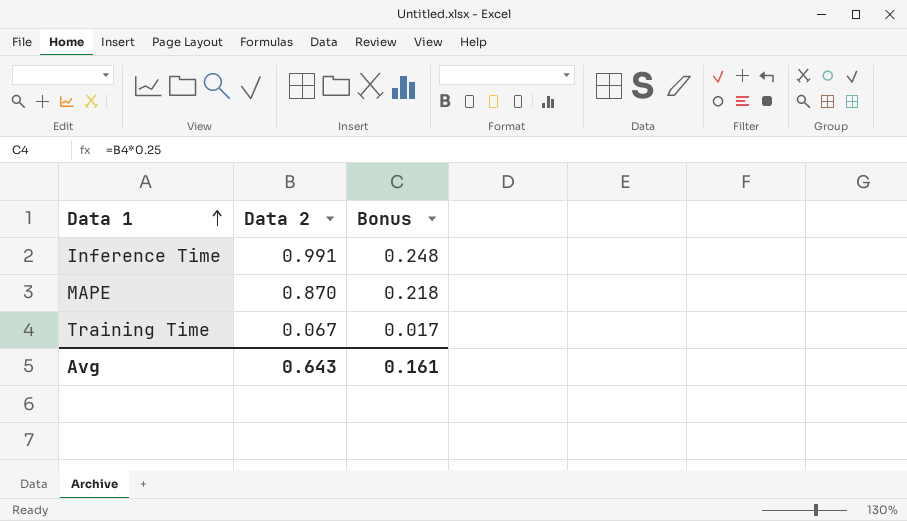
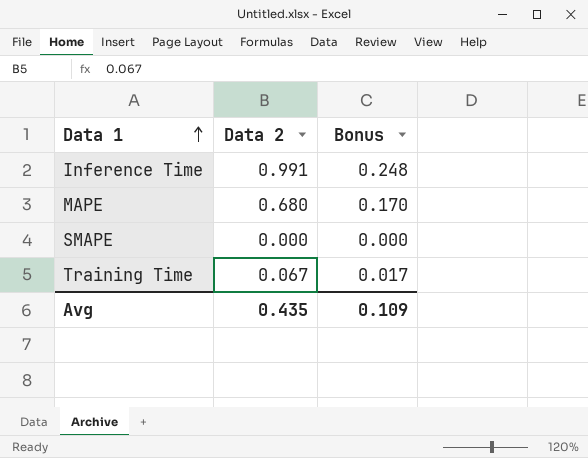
MAPE | Data 2: 0.870 -> 0.680
MAPE | Bonus: 0.218 -> 0.170
row SMAPE: none -> 0.000 | 0.000
Avg | Data 2: 0.643 -> 0.435
Avg | Bonus: 0.161 -> 0.109

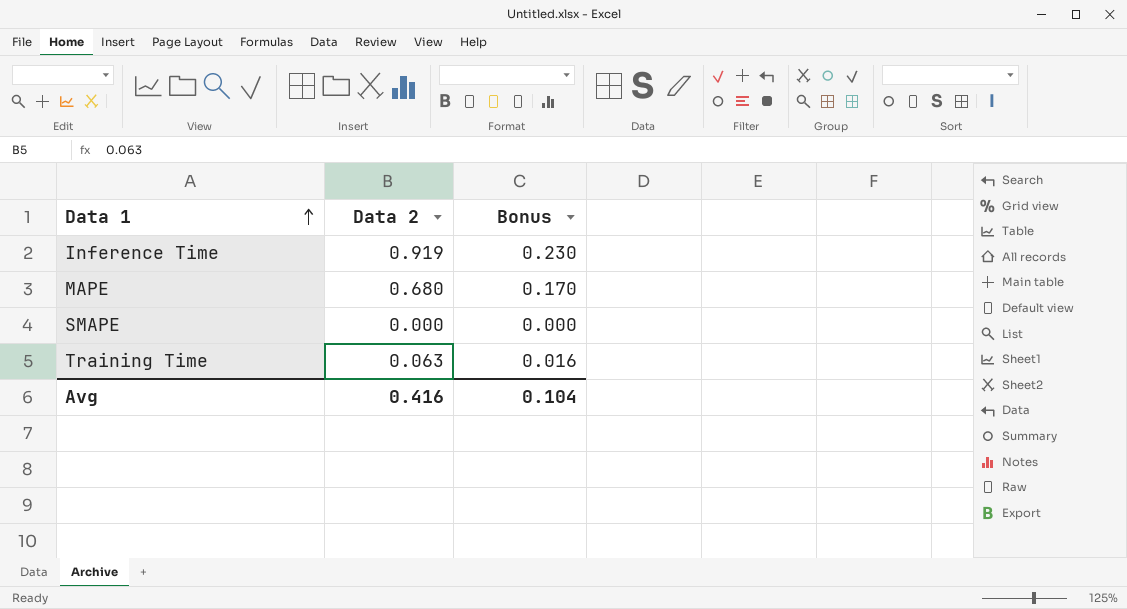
Inference Time | Data 2: 0.991 -> 0.919
Inference Time | Bonus: 0.248 -> 0.230
Training Time | Data 2: 0.067 -> 0.063
Training Time | Bonus: 0.017 -> 0.016
Avg | Data 2: 0.435 -> 0.416
Avg | Bonus: 0.109 -> 0.104

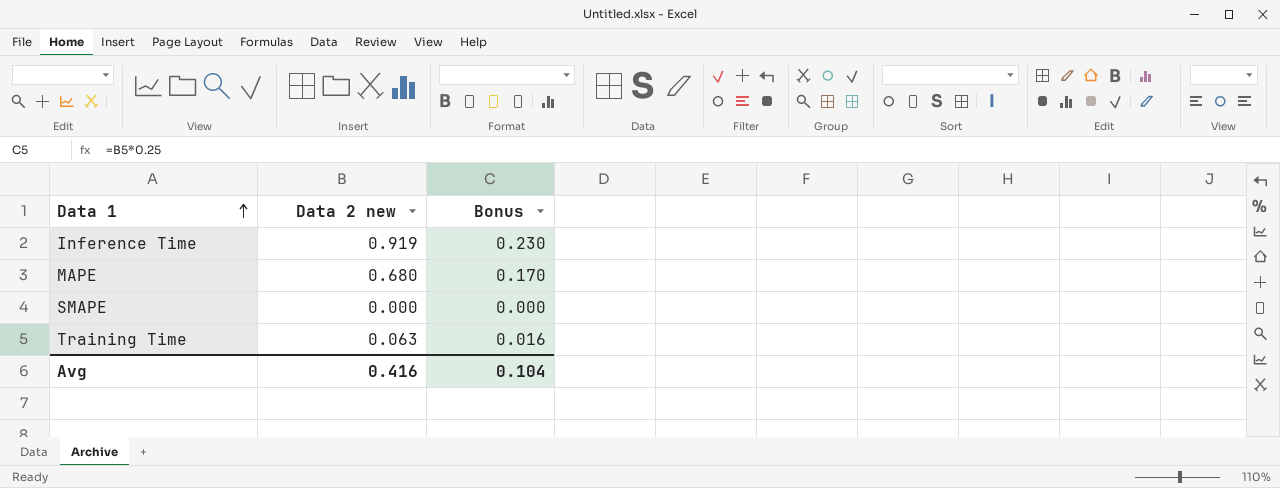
column name: Data 2 -> Data 2 new

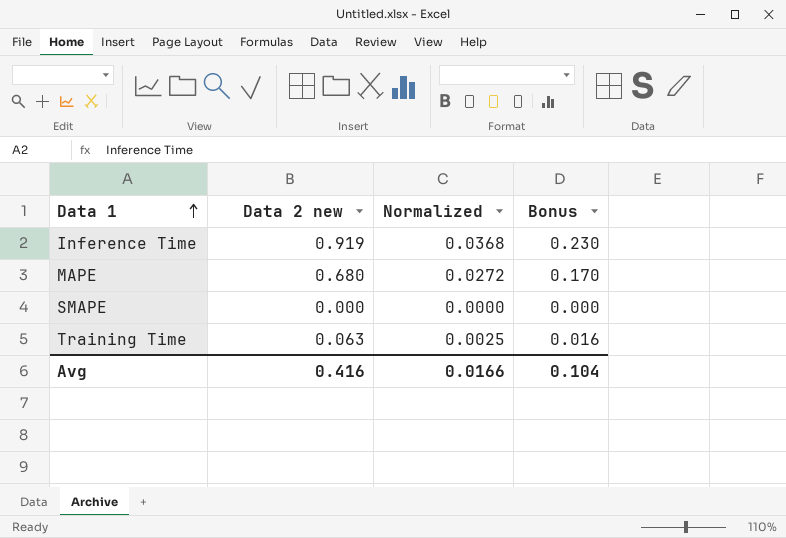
column Normalized | formula: none -> [Data 2 new] * 0.04

